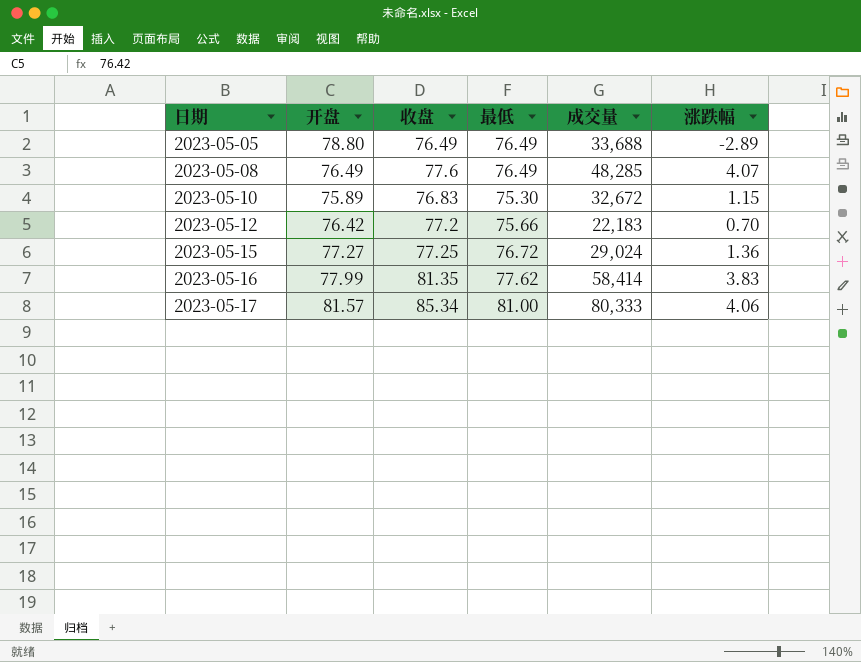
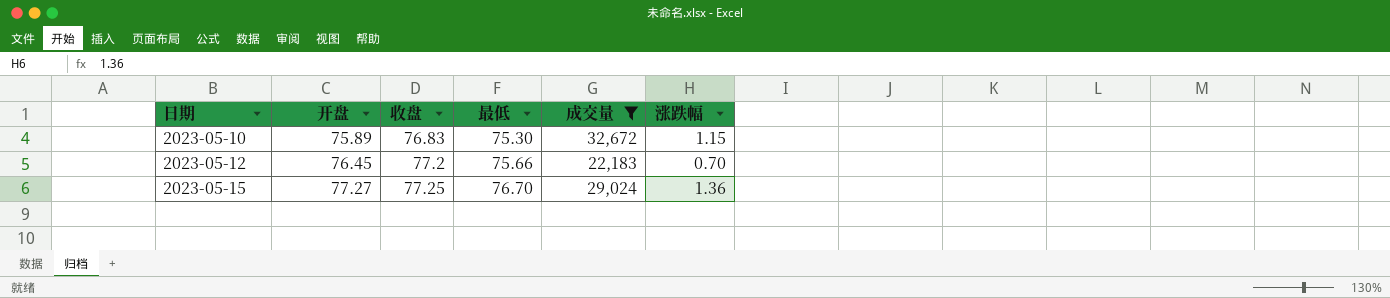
filter: none -> 成交量 <= 32,672
2023-05-12 | 开盘: 76.42 -> 76.45
2023-05-15 | 最低: 76.72 -> 76.70

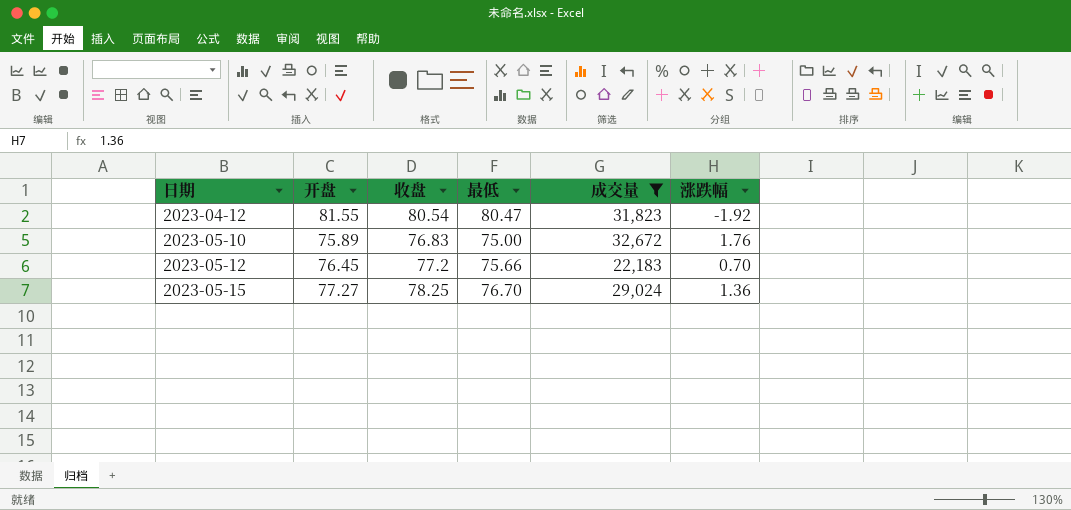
row 2023-04-12: none -> 81.55 | 80.54 | 80.47 | 31,823 | -1.92
2023-05-10 | 最低: 75.30 -> 75.00
2023-05-10 | 涨跌幅: 1.15 -> 1.76
2023-05-15 | 收盘: 77.25 -> 78.25

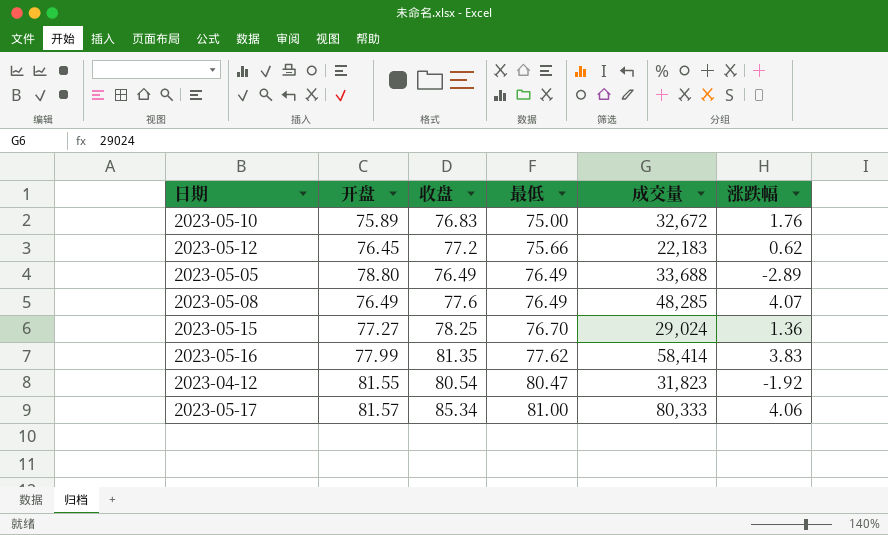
filter: 成交量 <= 32,672 -> none
row order: 日期 ascending -> 最低 ascending
2023-05-12 | 涨跌幅: 0.70 -> 0.62

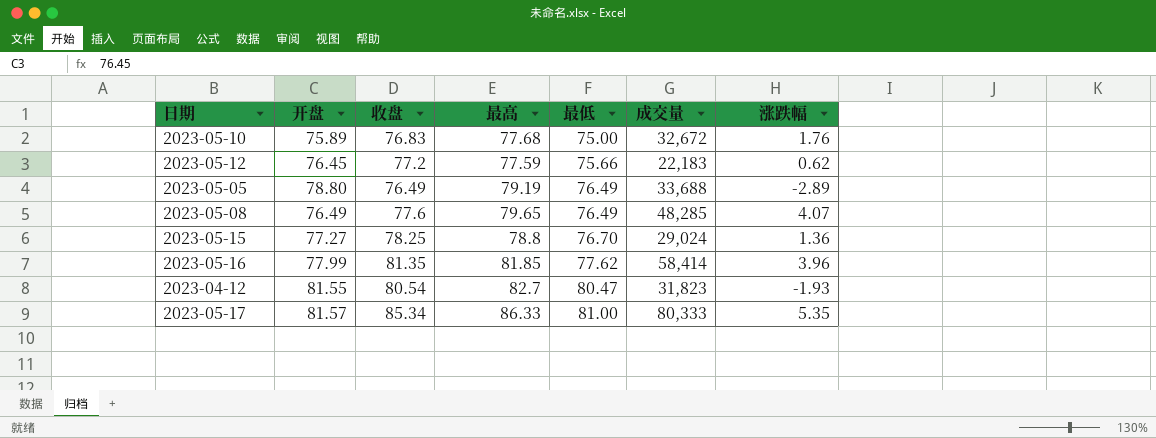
column 最高 | position: none -> 4
2023-05-16 | 涨跌幅: 3.83 -> 3.96
2023-04-12 | 涨跌幅: -1.92 -> -1.93
2023-05-17 | 涨跌幅: 4.06 -> 5.35

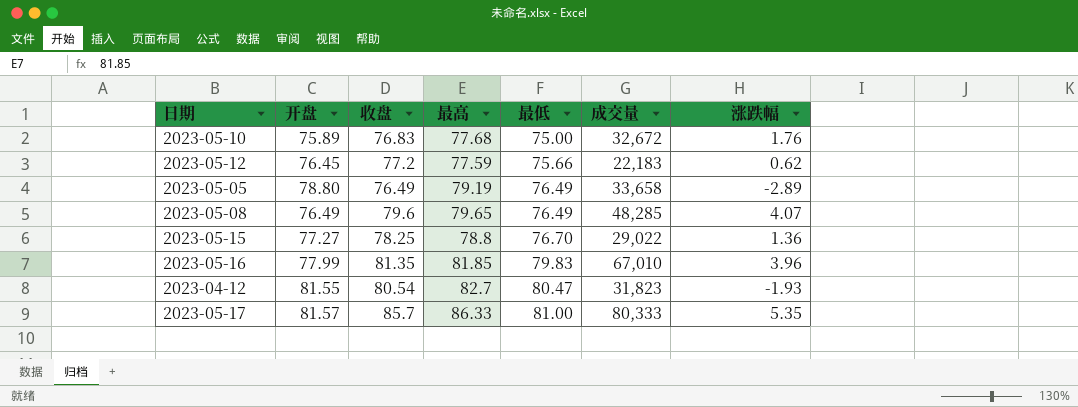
2023-05-05 | 成交量: 33,688 -> 33,658
2023-05-08 | 收盘: 77.6 -> 79.6
2023-05-15 | 成交量: 29,024 -> 29,022
2023-05-16 | 最低: 77.62 -> 79.83
2023-05-16 | 成交量: 58,414 -> 67,010
2023-05-17 | 收盘: 85.34 -> 85.7

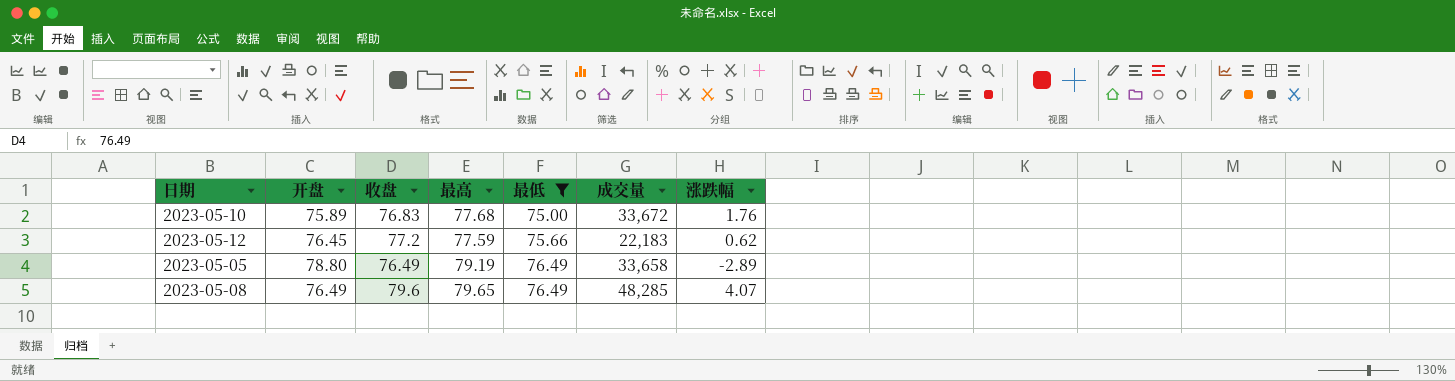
filter: none -> 最低 <= 76.49
2023-05-10 | 成交量: 32,672 -> 33,672

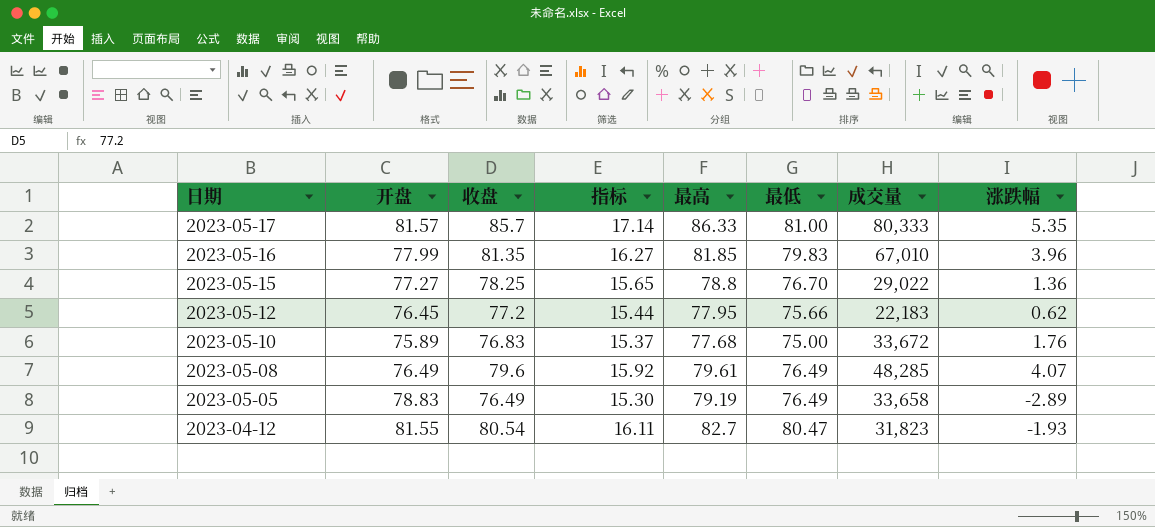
filter: 最低 <= 76.49 -> none
row order: 最低 ascending -> 日期 descending
column 指标 | formula: none -> [收盘] * 0.2
2023-05-12 | 最高: 77.59 -> 77.95
2023-05-08 | 最高: 79.65 -> 79.61
2023-05-05 | 开盘: 78.80 -> 78.83

